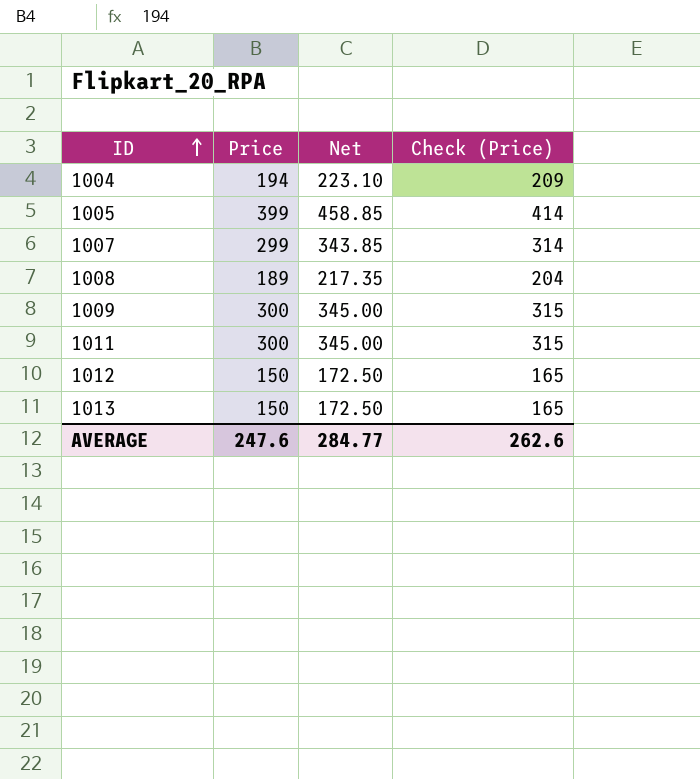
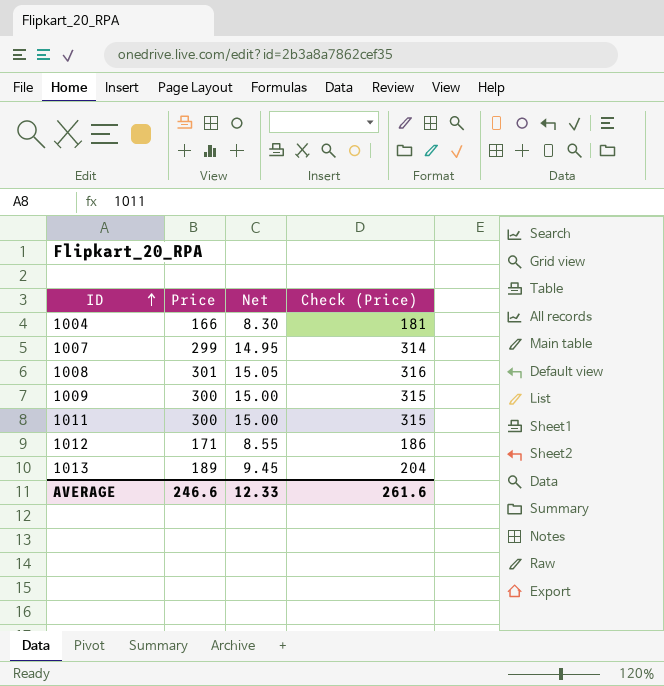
column Net | formula: [Price] * 1.15 -> [Price] * 0.05
row 1005: 399 | 458.85 | 414 -> none
1004 | Price: 194 -> 166
1004 | Check (Price): 209 -> 181
1008 | Price: 189 -> 301
1008 | Check (Price): 204 -> 316
1012 | Price: 150 -> 171
1012 | Check (Price): 165 -> 186
1013 | Price: 150 -> 189
1013 | Check (Price): 165 -> 204
AVERAGE | Price: 247.6 -> 246.6
AVERAGE | Net: 284.77 -> 12.33
AVERAGE | Check (Price): 262.6 -> 261.6

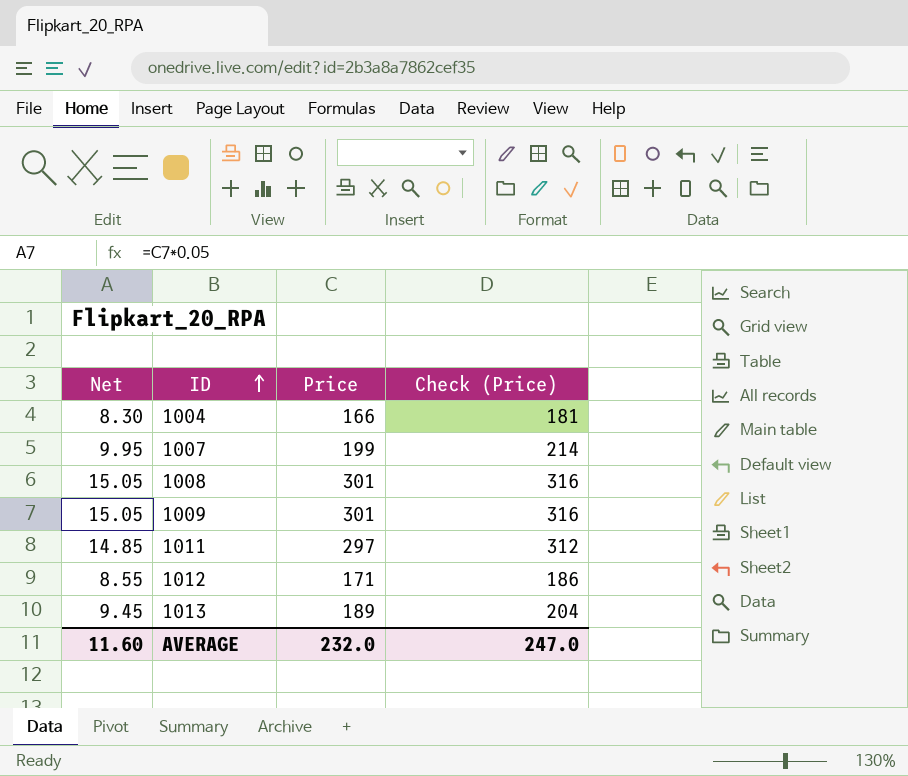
column Net | position: 3 -> 1
1007 | Net: 14.95 -> 9.95
1007 | Price: 299 -> 199
1007 | Check (Price): 314 -> 214
1009 | Net: 15.00 -> 15.05
1009 | Price: 300 -> 301
1009 | Check (Price): 315 -> 316
1011 | Net: 15.00 -> 14.85
1011 | Price: 300 -> 297
1011 | Check (Price): 315 -> 312
AVERAGE | Net: 12.33 -> 11.60
AVERAGE | Price: 246.6 -> 232.0
AVERAGE | Check (Price): 261.6 -> 247.0

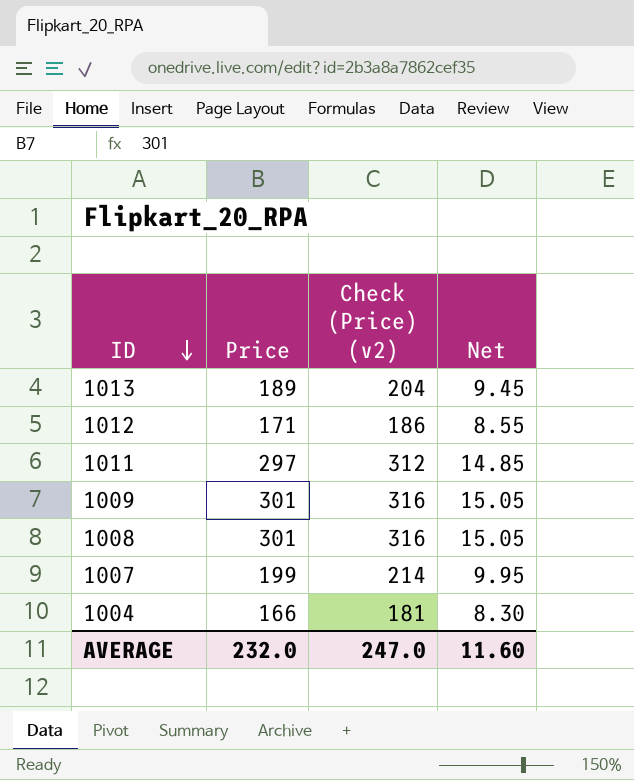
row order: ID ascending -> ID descending
column name: Check (Price) -> Check (Price) (v2)
column Net | position: 1 -> 4

